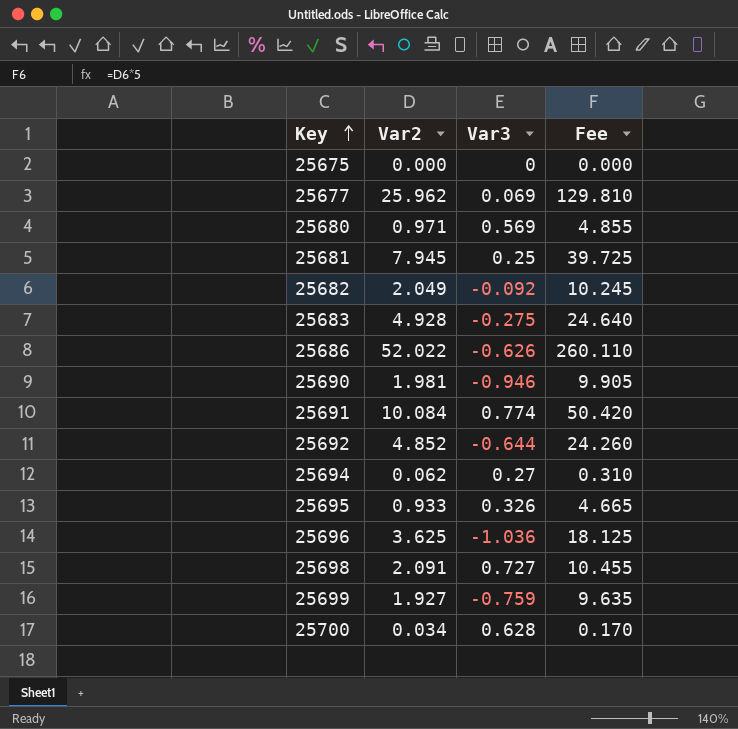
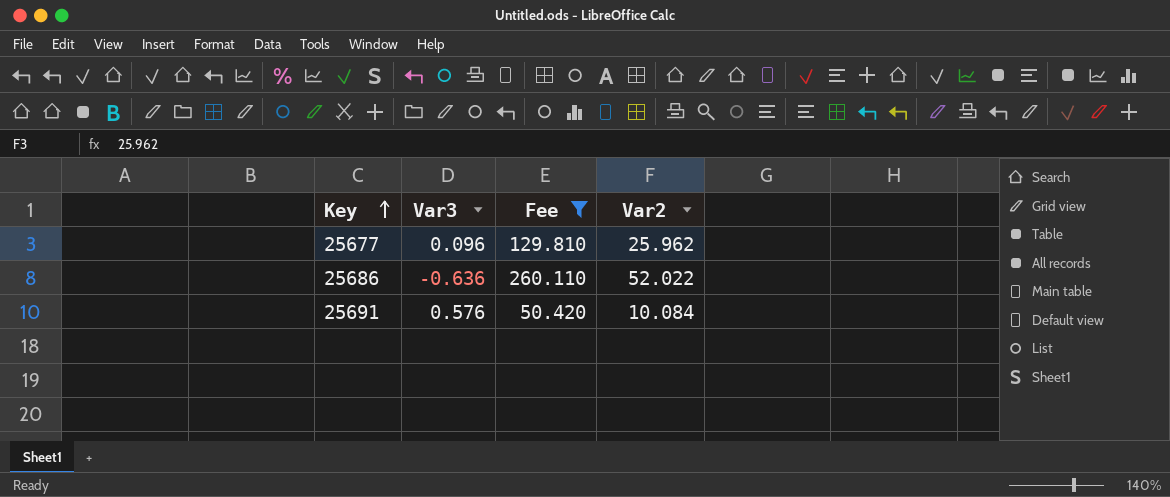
filter: none -> Fee >= 50.420
column Var2 | position: 2 -> 4
25677 | Var3: 0.069 -> 0.096
25686 | Var3: -0.626 -> -0.636
25691 | Var3: 0.774 -> 0.576

